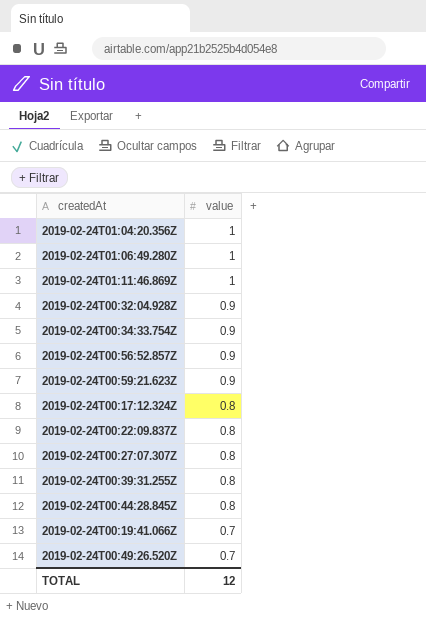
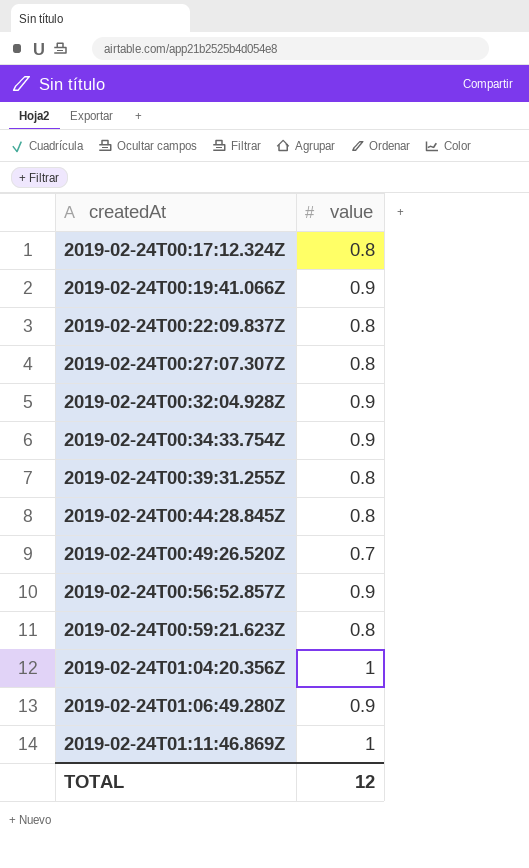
row order: value descending -> createdAt ascending
2019-02-24T00:19:41.066Z | value: 0.7 -> 0.9
2019-02-24T00:59:21.623Z | value: 0.9 -> 0.8
2019-02-24T01:06:49.280Z | value: 1 -> 0.9

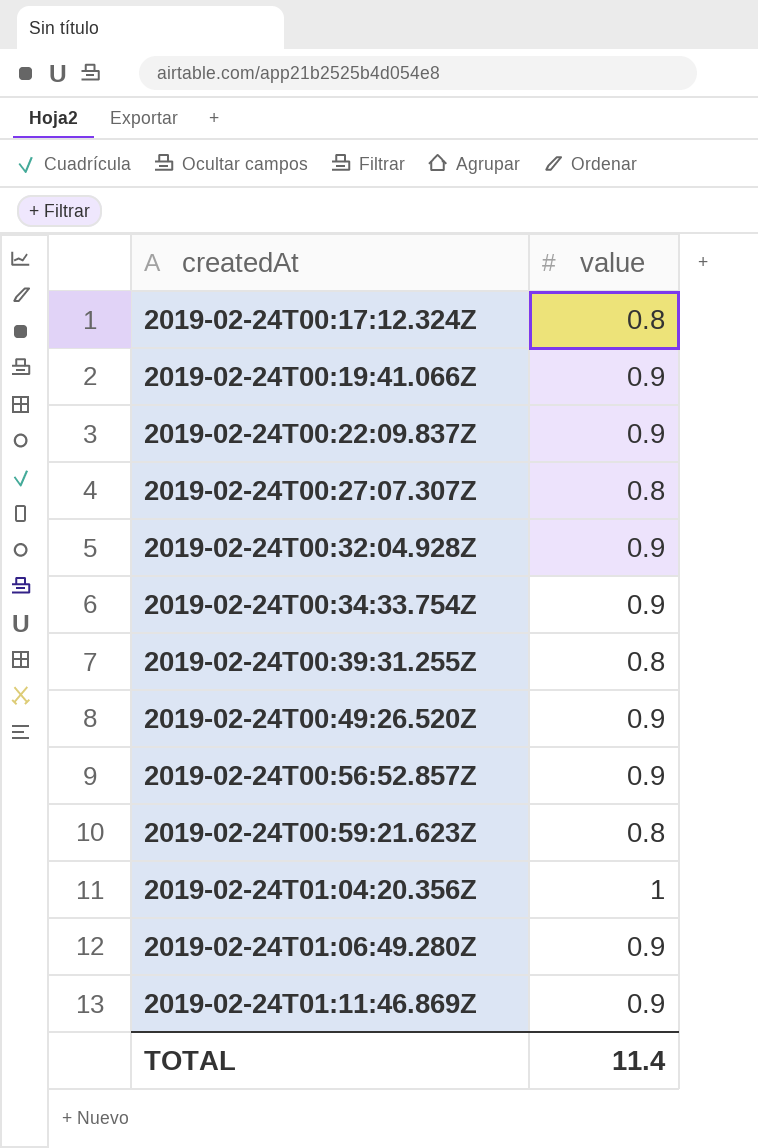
row 2019-02-24T00:44:28.845Z: 0.8 -> none
2019-02-24T00:22:09.837Z | value: 0.8 -> 0.9
2019-02-24T00:49:26.520Z | value: 0.7 -> 0.9
2019-02-24T01:11:46.869Z | value: 1 -> 0.9
TOTAL | value: 12 -> 11.4

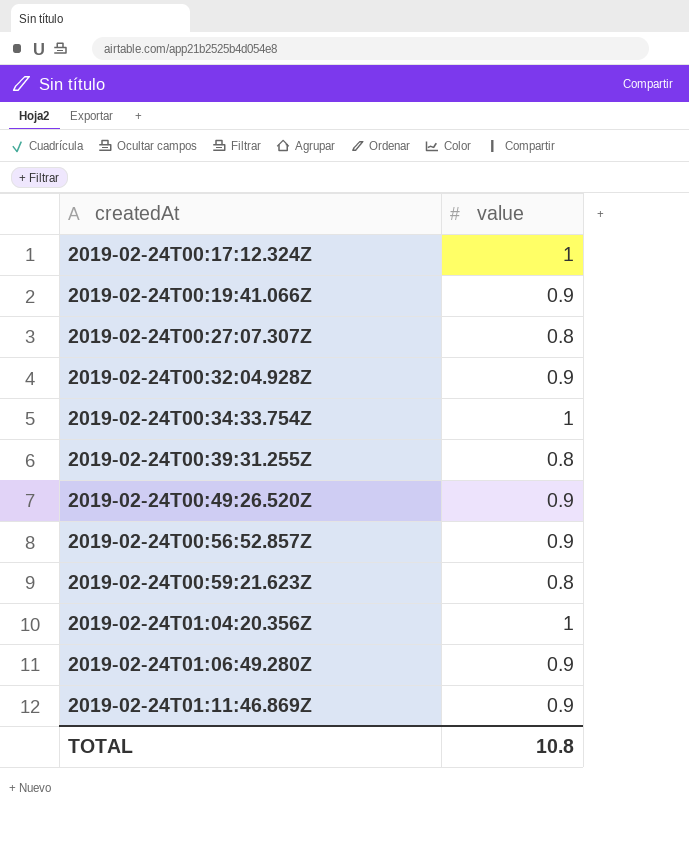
row 2019-02-24T00:22:09.837Z: 0.9 -> none
2019-02-24T00:17:12.324Z | value: 0.8 -> 1
2019-02-24T00:34:33.754Z | value: 0.9 -> 1
TOTAL | value: 11.4 -> 10.8

